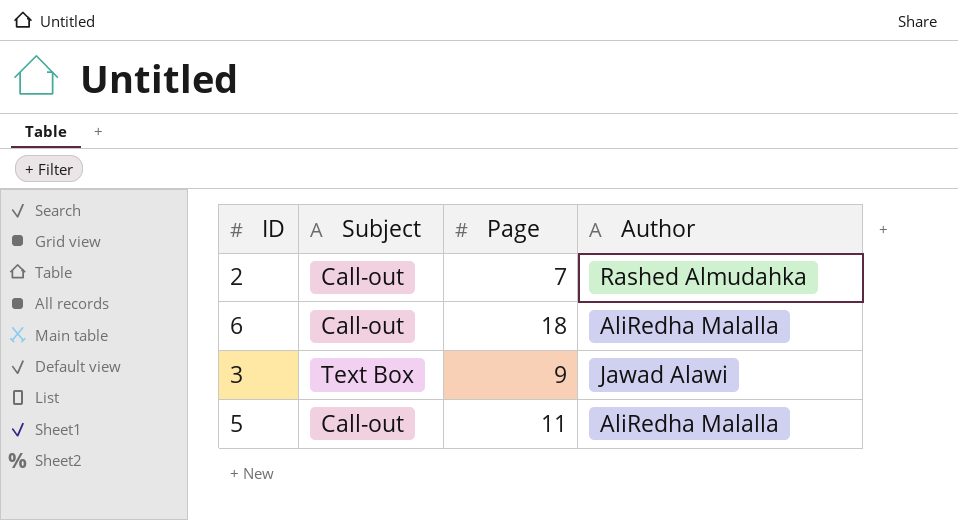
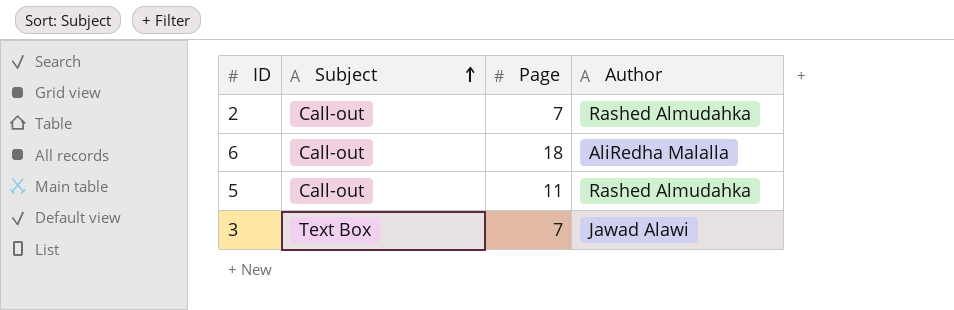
row order: none -> Subject ascending
5 | Author: AliRedha Malalla -> Rashed Almudahka
3 | Page: 9 -> 7

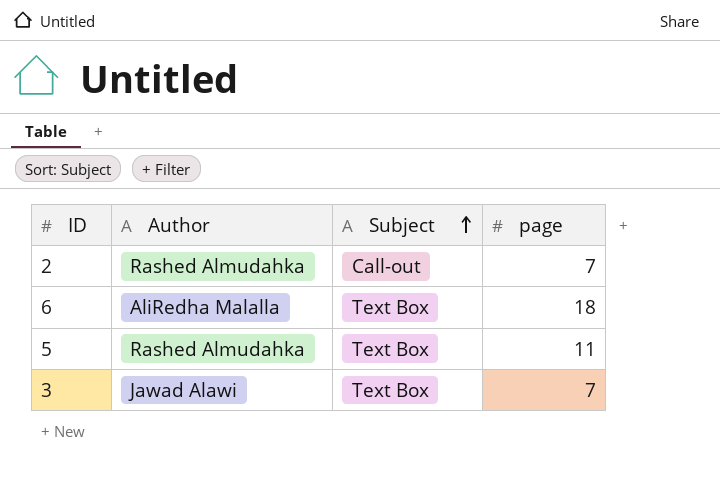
column Author | position: 4 -> 2
column name: Page -> page
6 | Subject: Call-out -> Text Box
5 | Subject: Call-out -> Text Box

